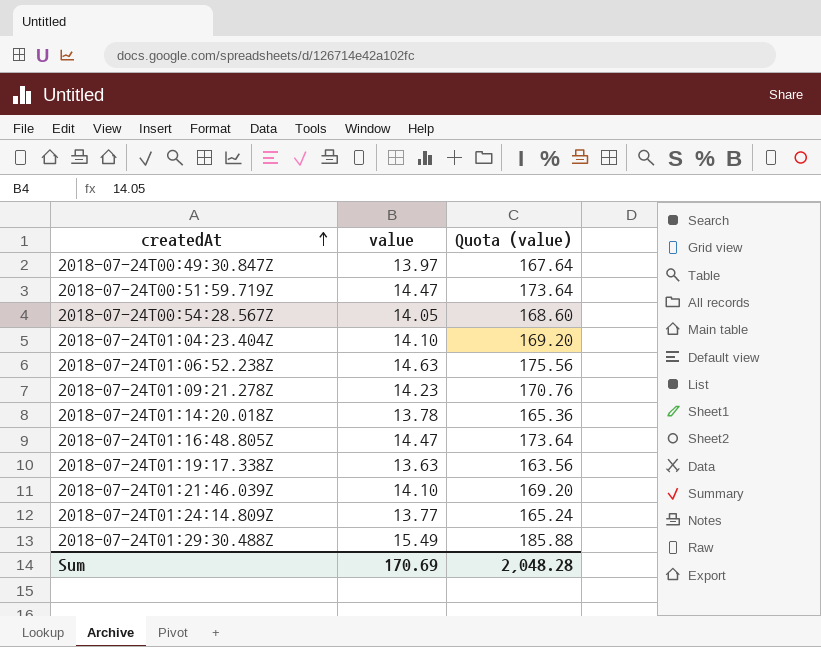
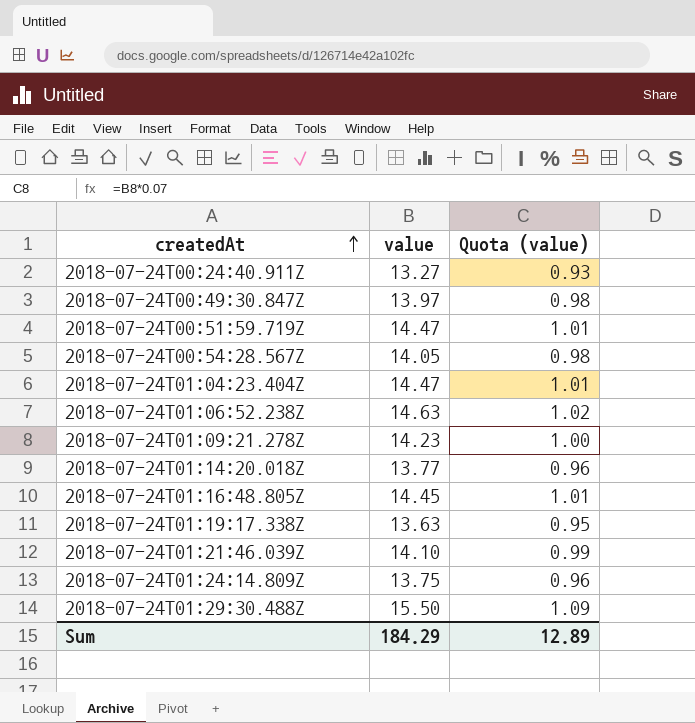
column Quota (value) | formula: [value] * 12 -> [value] * 0.07
row 2018-07-24T00:24:40.911Z: none -> 13.27 | 0.93
2018-07-24T01:04:23.404Z | value: 14.10 -> 14.47
2018-07-24T01:14:20.018Z | value: 13.78 -> 13.77
2018-07-24T01:16:48.805Z | value: 14.47 -> 14.45
2018-07-24T01:24:14.809Z | value: 13.77 -> 13.75
2018-07-24T01:29:30.488Z | value: 15.49 -> 15.50
Sum | value: 170.69 -> 184.29
Sum | Quota (value): 2,048.28 -> 12.89

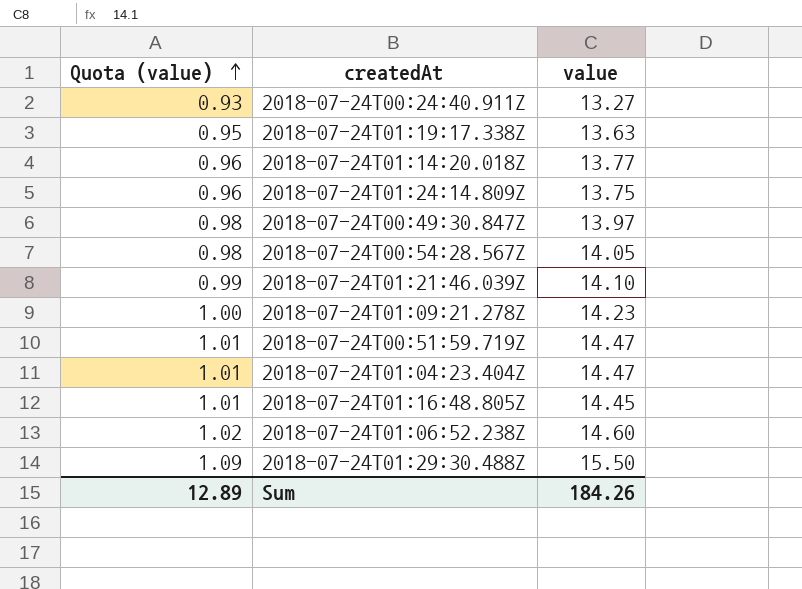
row order: createdAt ascending -> Quota (value) ascending
column Quota (value) | position: 3 -> 1
2018-07-24T01:06:52.238Z | value: 14.63 -> 14.60
Sum | value: 184.29 -> 184.26

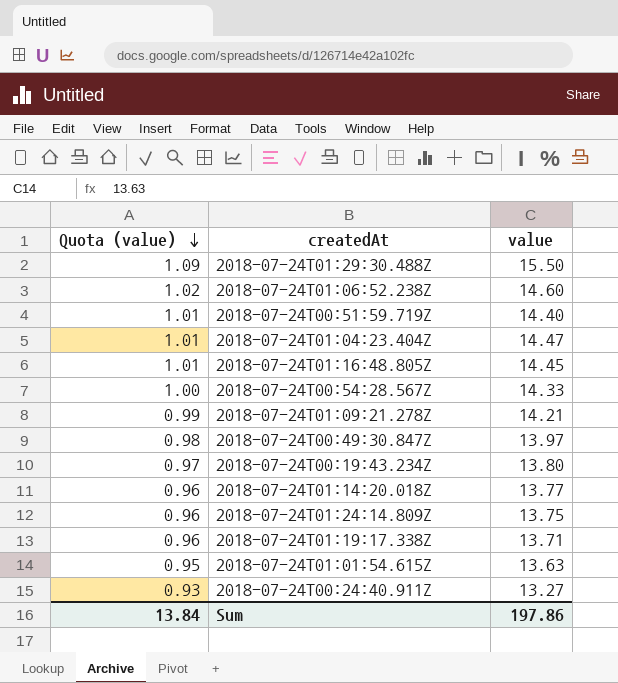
row order: Quota (value) ascending -> Quota (value) descending
row 2018-07-24T01:21:46.039Z: 0.99 | 14.10 -> none
2018-07-24T00:51:59.719Z | value: 14.47 -> 14.40
2018-07-24T00:54:28.567Z | Quota (value): 0.98 -> 1.00
2018-07-24T00:54:28.567Z | value: 14.05 -> 14.33
2018-07-24T01:09:21.278Z | Quota (value): 1.00 -> 0.99
2018-07-24T01:09:21.278Z | value: 14.23 -> 14.21
row 2018-07-24T00:19:43.234Z: none -> 0.97 | 13.80
2018-07-24T01:19:17.338Z | Quota (value): 0.95 -> 0.96
2018-07-24T01:19:17.338Z | value: 13.63 -> 13.71
row 2018-07-24T01:01:54.615Z: none -> 0.95 | 13.63
Sum | Quota (value): 12.89 -> 13.84
Sum | value: 184.26 -> 197.86

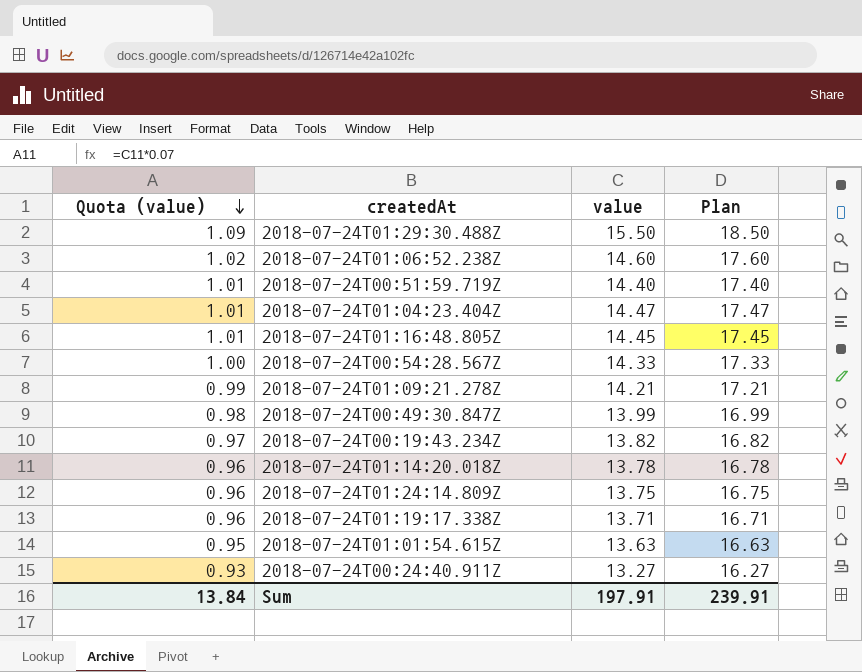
column Plan | formula: none -> [value] + 3
2018-07-24T00:49:30.847Z | value: 13.97 -> 13.99
2018-07-24T00:19:43.234Z | value: 13.80 -> 13.82
2018-07-24T01:14:20.018Z | value: 13.77 -> 13.78
Sum | value: 197.86 -> 197.91

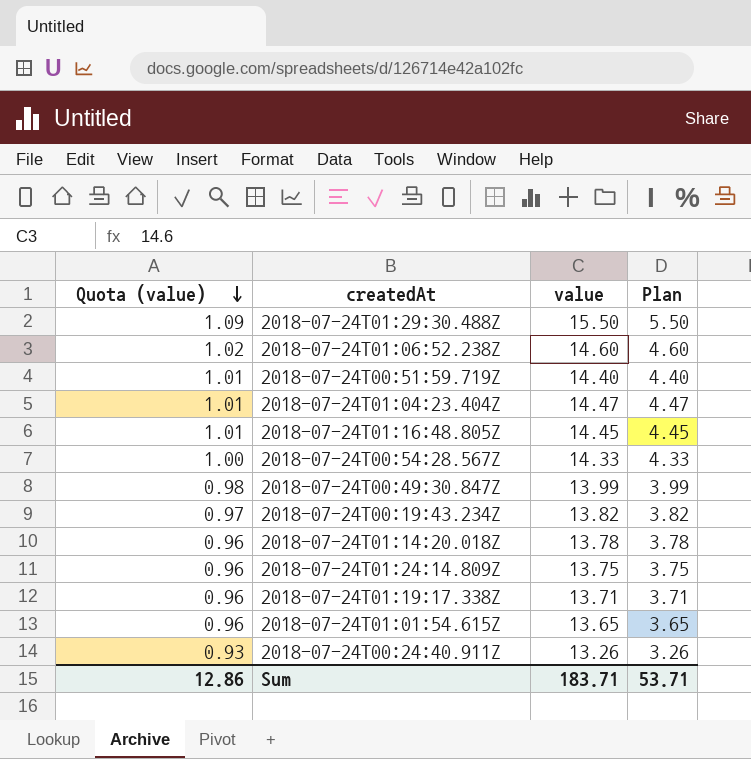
column Plan | formula: [value] + 3 -> [value] - 10
row 2018-07-24T01:09:21.278Z: 0.99 | 14.21 | 17.21 -> none
2018-07-24T01:01:54.615Z | Quota (value): 0.95 -> 0.96
2018-07-24T01:01:54.615Z | value: 13.63 -> 13.65
2018-07-24T00:24:40.911Z | value: 13.27 -> 13.26
Sum | Quota (value): 13.84 -> 12.86
Sum | value: 197.91 -> 183.71
Sum | Plan: 239.91 -> 53.71

